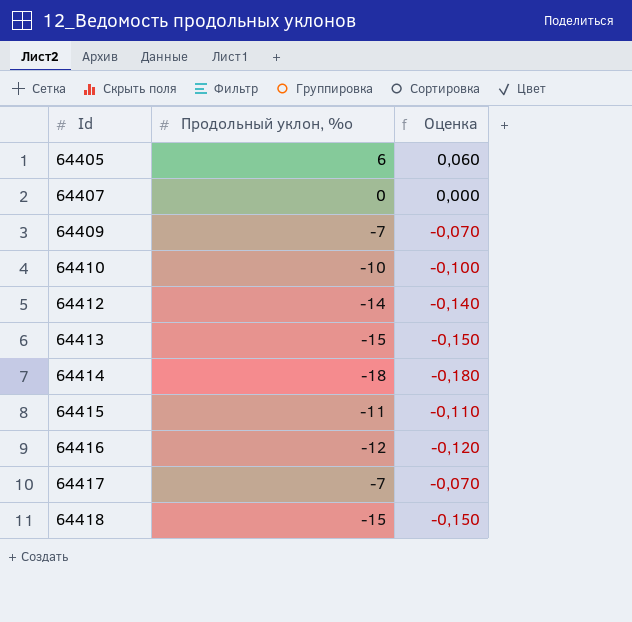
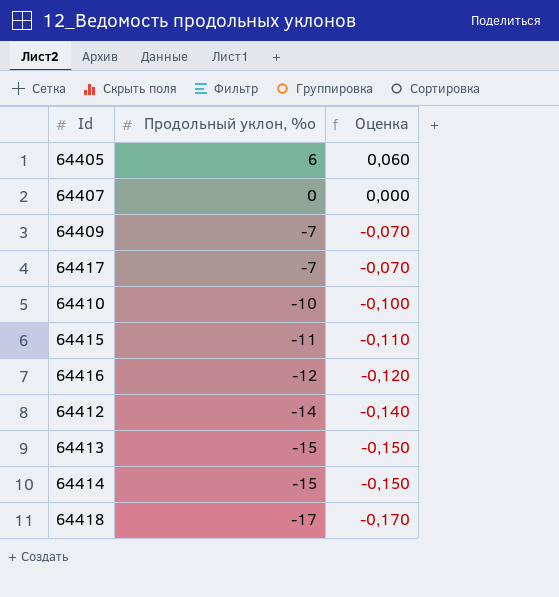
row order: Id ascending -> Продольный уклон, %о descending
64414 | Продольный уклон, %о: -18 -> -15
64414 | Оценка: -0,180 -> -0,150
64418 | Продольный уклон, %о: -15 -> -17
64418 | Оценка: -0,150 -> -0,170

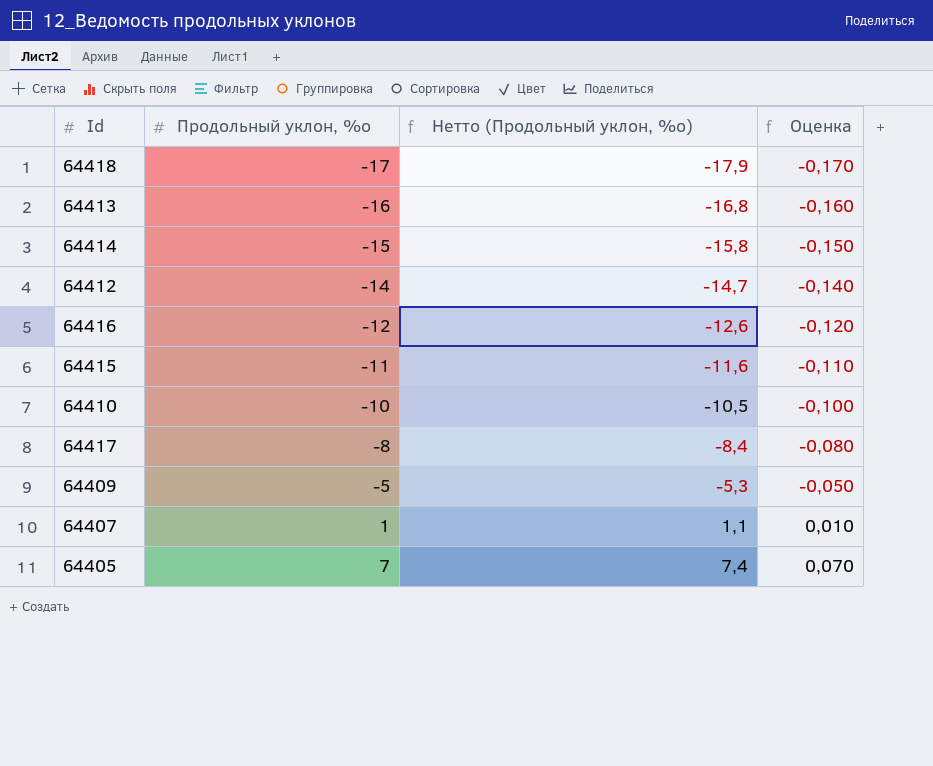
row order: Продольный уклон, %о descending -> Продольный уклон, %о ascending
column Нетто (Продольный уклон, %о) | formula: none -> [Продольный уклон, %о] * 1,05
64413 | Продольный уклон, %о: -15 -> -16
64413 | Оценка: -0,150 -> -0,160
64417 | Продольный уклон, %о: -7 -> -8
64417 | Оценка: -0,070 -> -0,080
64409 | Продольный уклон, %о: -7 -> -5
64409 | Оценка: -0,070 -> -0,050
64407 | Продольный уклон, %о: 0 -> 1
64407 | Оценка: 0,000 -> 0,010
64405 | Продольный уклон, %о: 6 -> 7
64405 | Оценка: 0,060 -> 0,070

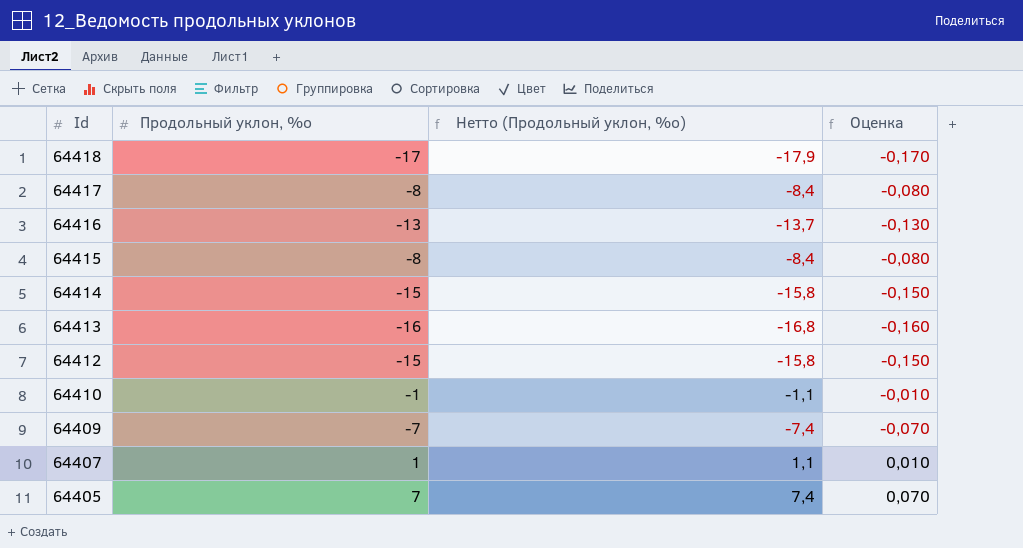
row order: Продольный уклон, %о ascending -> Id descending
64416 | Продольный уклон, %о: -12 -> -13
64416 | Нетто (Продольный уклон, %о): -12,6 -> -13,7
64416 | Оценка: -0,120 -> -0,130
64415 | Продольный уклон, %о: -11 -> -8
64415 | Нетто (Продольный уклон, %о): -11,6 -> -8,4
64415 | Оценка: -0,110 -> -0,080
64412 | Продольный уклон, %о: -14 -> -15
64412 | Нетто (Продольный уклон, %о): -14,7 -> -15,8
64412 | Оценка: -0,140 -> -0,150
64410 | Продольный уклон, %о: -10 -> -1
64410 | Нетто (Продольный уклон, %о): -10,5 -> -1,1
64410 | Оценка: -0,100 -> -0,010
64409 | Продольный уклон, %о: -5 -> -7
64409 | Нетто (Продольный уклон, %о): -5,3 -> -7,4
64409 | Оценка: -0,050 -> -0,070

